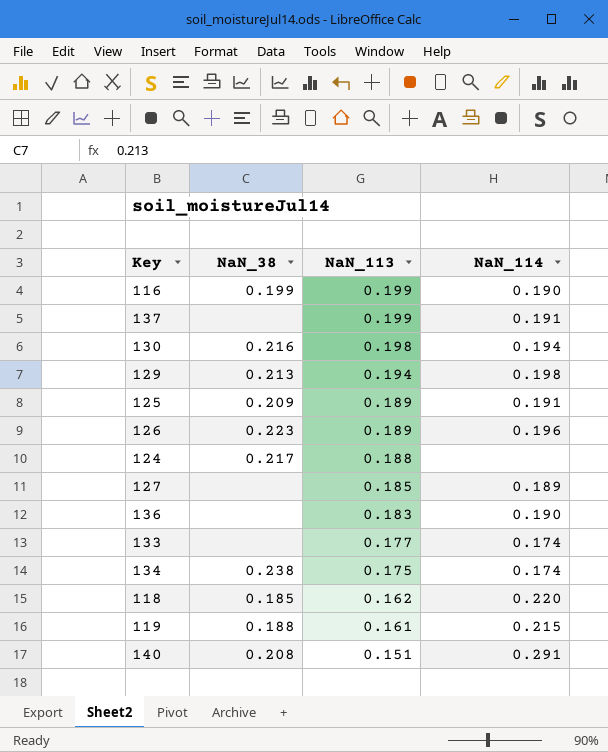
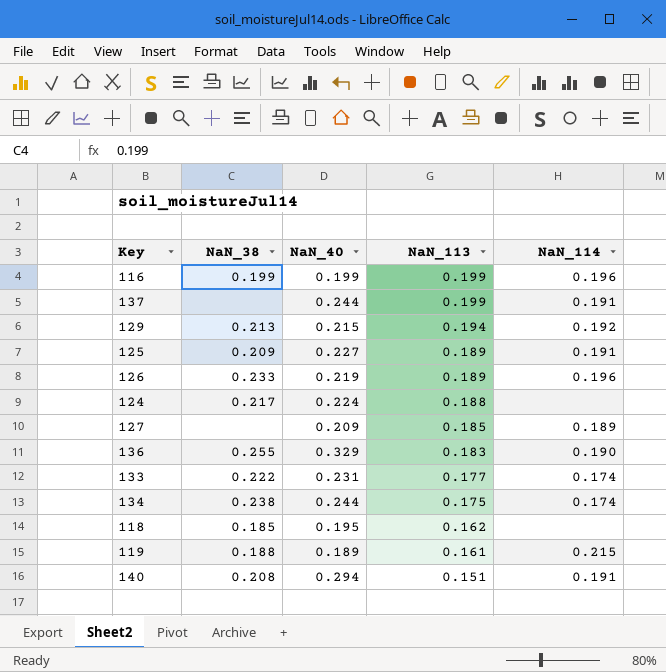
column NaN_40 | position: none -> 3
row 130: 0.216 | 0.198 | 0.194 -> none
116 | NaN_114: 0.190 -> 0.196
129 | NaN_114: 0.198 -> 0.192
126 | NaN_38: 0.223 -> 0.233
136 | NaN_38: none -> 0.255
133 | NaN_38: none -> 0.222
118 | NaN_114: 0.220 -> none
140 | NaN_114: 0.291 -> 0.191

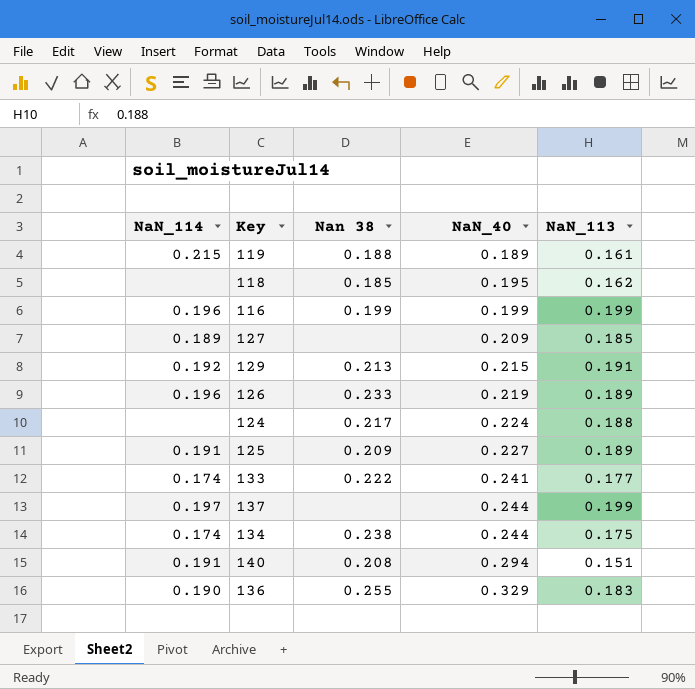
row order: NaN_113 descending -> NaN_40 ascending
column NaN_114 | position: 5 -> 1
column name: NaN_38 -> Nan 38
129 | NaN_113: 0.194 -> 0.191
133 | NaN_40: 0.231 -> 0.241
137 | NaN_114: 0.191 -> 0.197

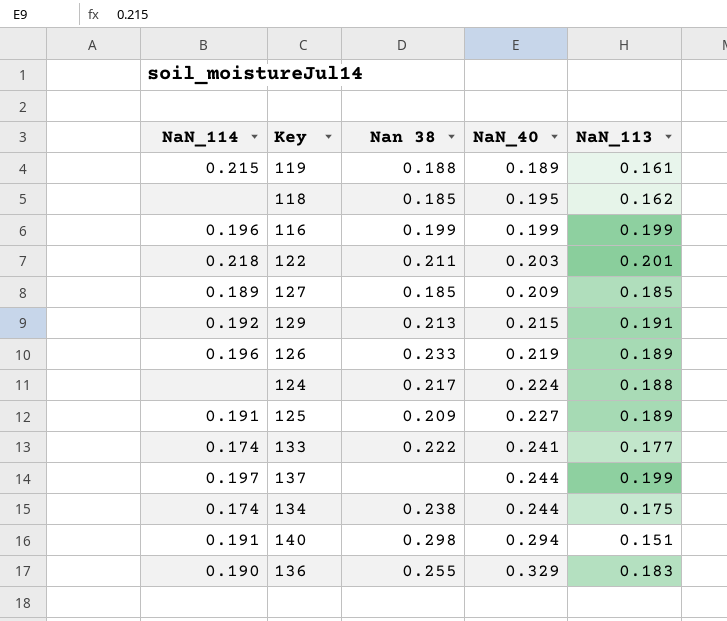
row 122: none -> 0.218 | 0.211 | 0.203 | 0.201
127 | Nan 38: none -> 0.185
140 | Nan 38: 0.208 -> 0.298

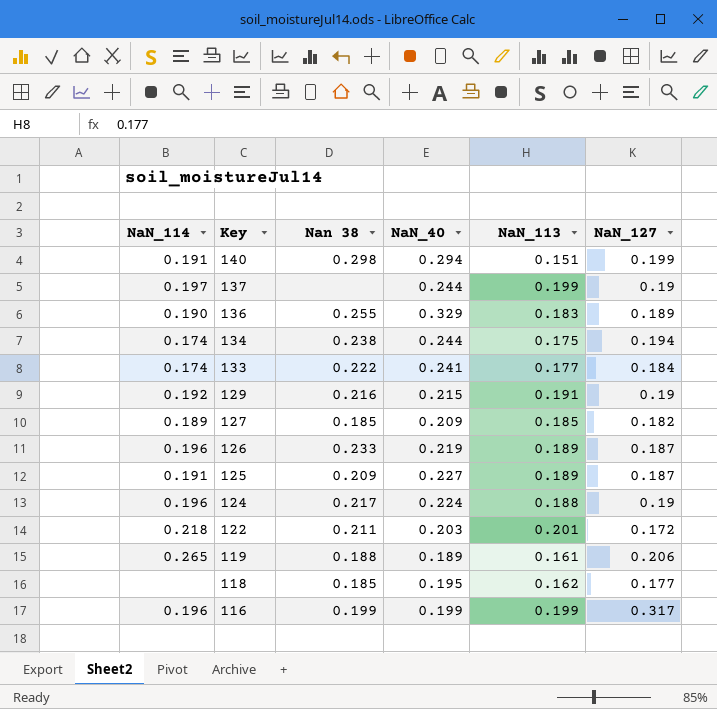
row order: NaN_40 ascending -> Key descending
column NaN_127 | position: none -> 6
129 | Nan 38: 0.213 -> 0.216
124 | NaN_114: none -> 0.196
119 | NaN_114: 0.215 -> 0.265

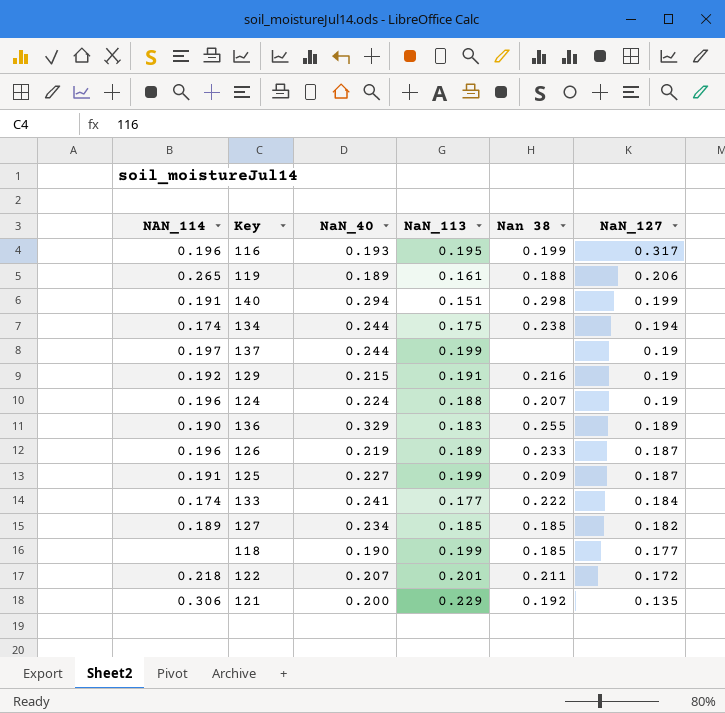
row order: Key descending -> NaN_127 descending
column name: NaN_114 -> NAN_114
column Nan 38 | position: 3 -> 5
116 | NaN_40: 0.199 -> 0.193
116 | NaN_113: 0.199 -> 0.195
124 | Nan 38: 0.217 -> 0.207
125 | NaN_113: 0.189 -> 0.199
127 | NaN_40: 0.209 -> 0.234
118 | NaN_40: 0.195 -> 0.190
118 | NaN_113: 0.162 -> 0.199
122 | NaN_40: 0.203 -> 0.207
row 121: none -> 0.306 | 0.200 | 0.229 | 0.192 | 0.135

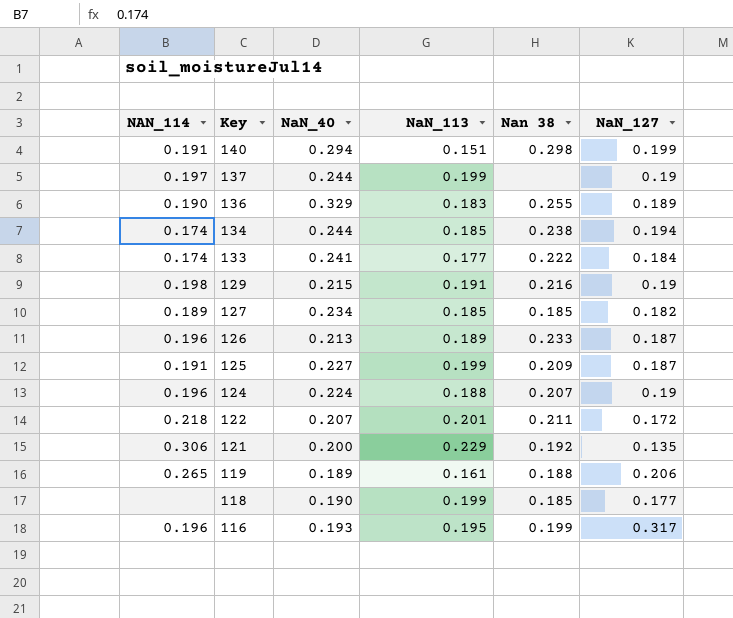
row order: NaN_127 descending -> Key descending
134 | NaN_113: 0.175 -> 0.185
129 | NAN_114: 0.192 -> 0.198
126 | NaN_40: 0.219 -> 0.213

